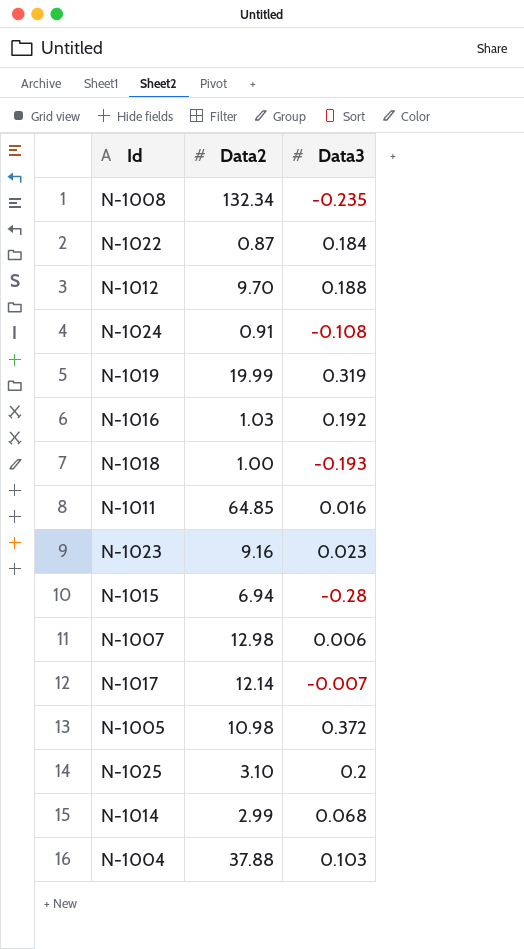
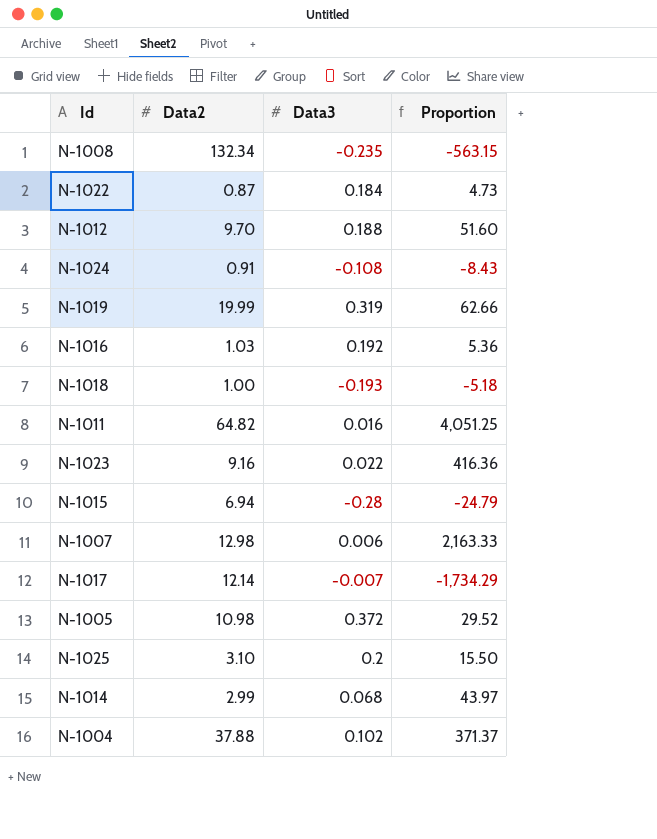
column Proportion | formula: none -> [Data2] / [Data3]
N-1011 | Data2: 64.85 -> 64.82
N-1023 | Data3: 0.023 -> 0.022
N-1004 | Data3: 0.103 -> 0.102

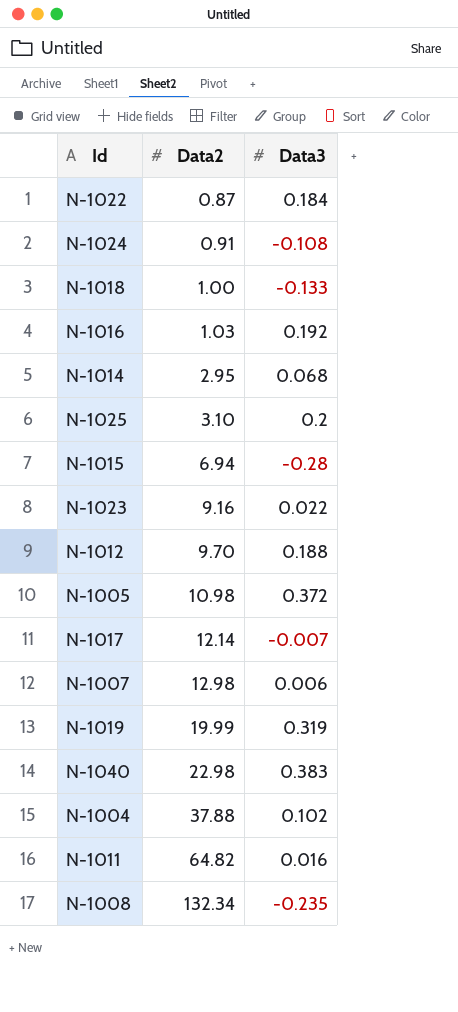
row order: none -> Data2 ascending
column Proportion | formula: [Data2] / [Data3] -> none
N-1018 | Data3: -0.193 -> -0.133
N-1014 | Data2: 2.99 -> 2.95
row N-1040: none -> 22.98 | 0.383

